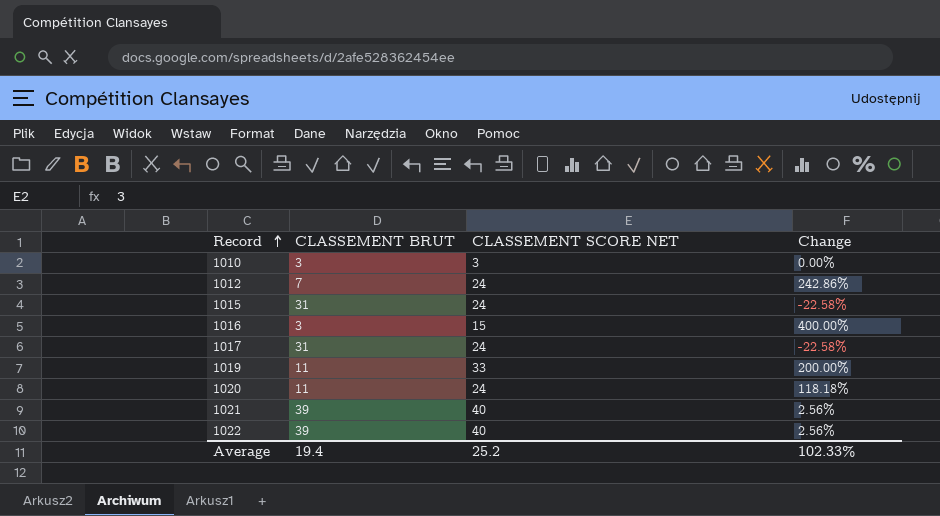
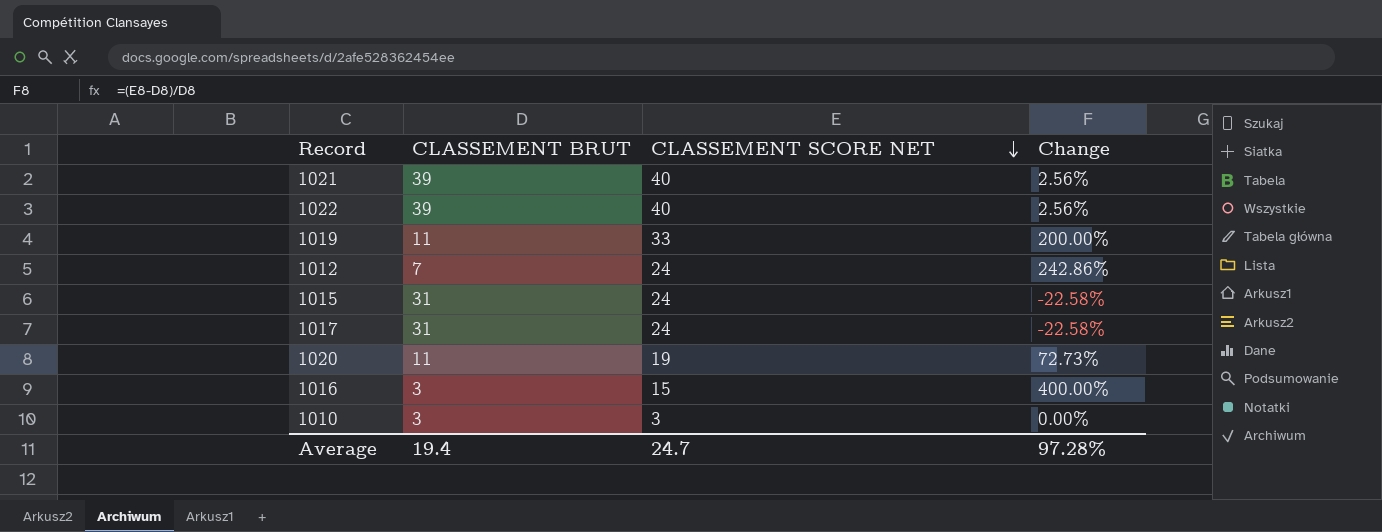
row order: Record ascending -> CLASSEMENT SCORE NET descending
1020 | CLASSEMENT SCORE NET: 24 -> 19
1020 | Change: 118.18% -> 72.73%
Average | CLASSEMENT SCORE NET: 25.2 -> 24.7
Average | Change: 102.33% -> 97.28%

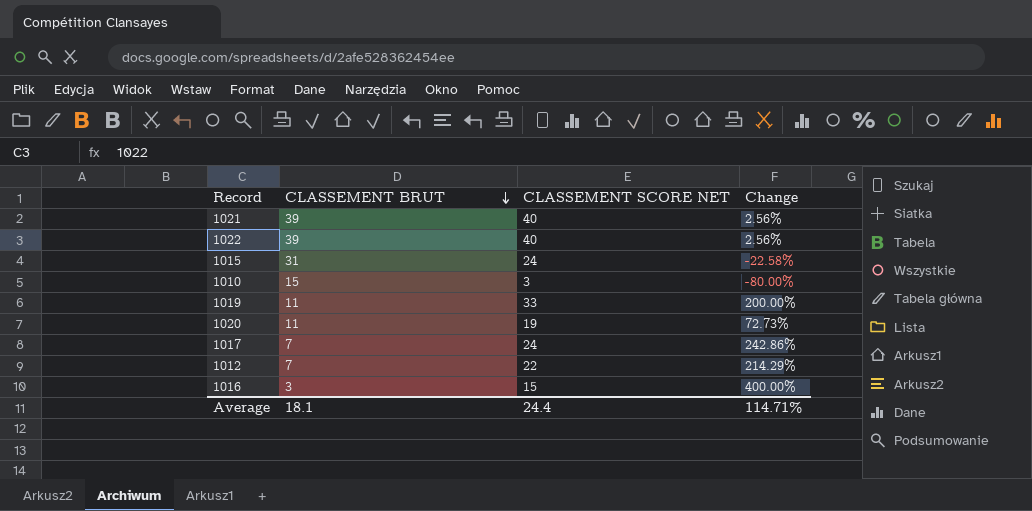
row order: CLASSEMENT SCORE NET descending -> CLASSEMENT BRUT descending
1010 | CLASSEMENT BRUT: 3 -> 15
1010 | Change: 0.00% -> -80.00%
1017 | CLASSEMENT BRUT: 31 -> 7
1017 | Change: -22.58% -> 242.86%
1012 | CLASSEMENT SCORE NET: 24 -> 22
1012 | Change: 242.86% -> 214.29%
Average | CLASSEMENT BRUT: 19.4 -> 18.1
Average | CLASSEMENT SCORE NET: 24.7 -> 24.4
Average | Change: 97.28% -> 114.71%

